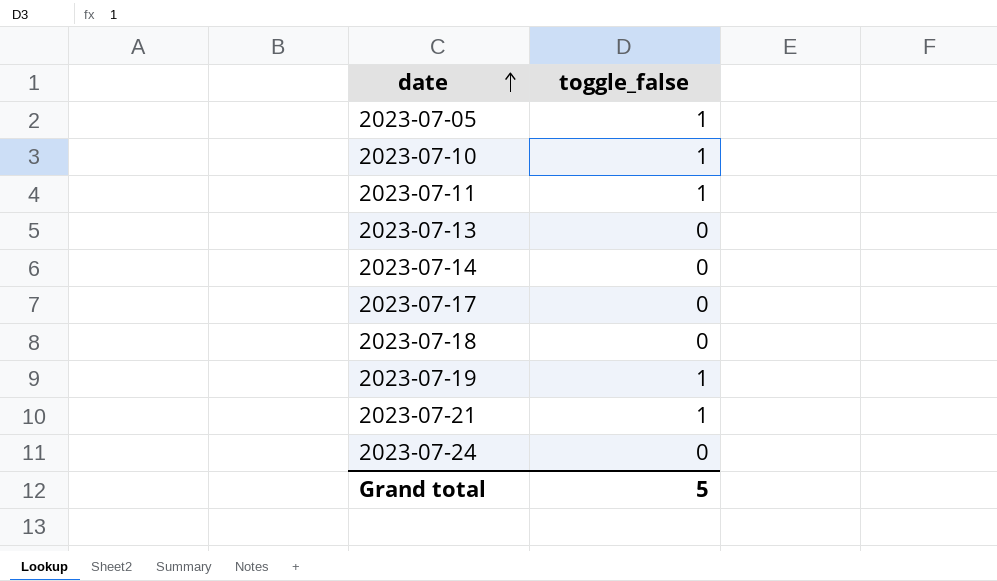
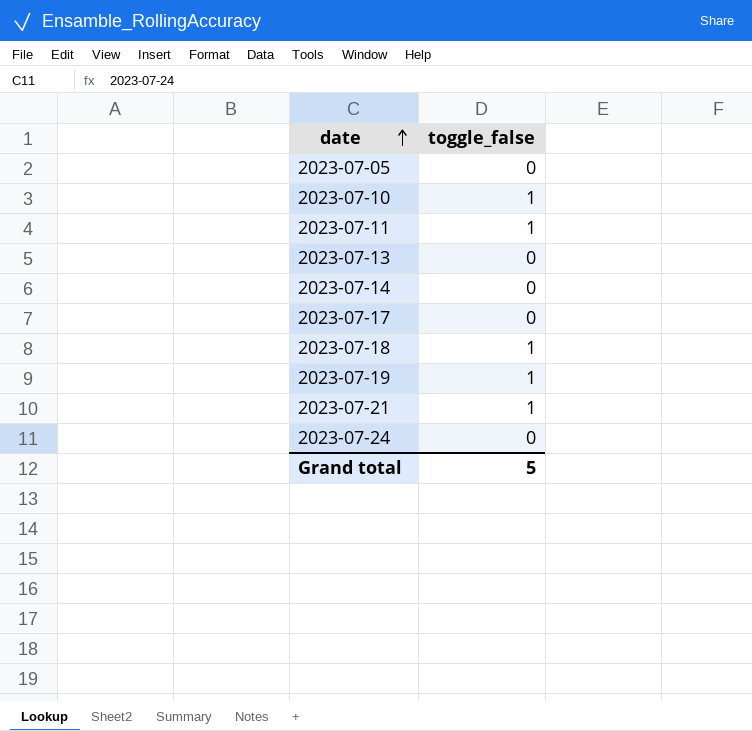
2023-07-05 | toggle_false: 1 -> 0
2023-07-18 | toggle_false: 0 -> 1

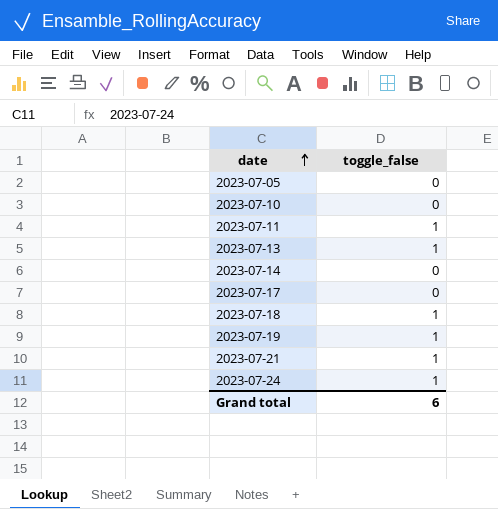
2023-07-10 | toggle_false: 1 -> 0
2023-07-13 | toggle_false: 0 -> 1
2023-07-24 | toggle_false: 0 -> 1
Grand total | toggle_false: 5 -> 6

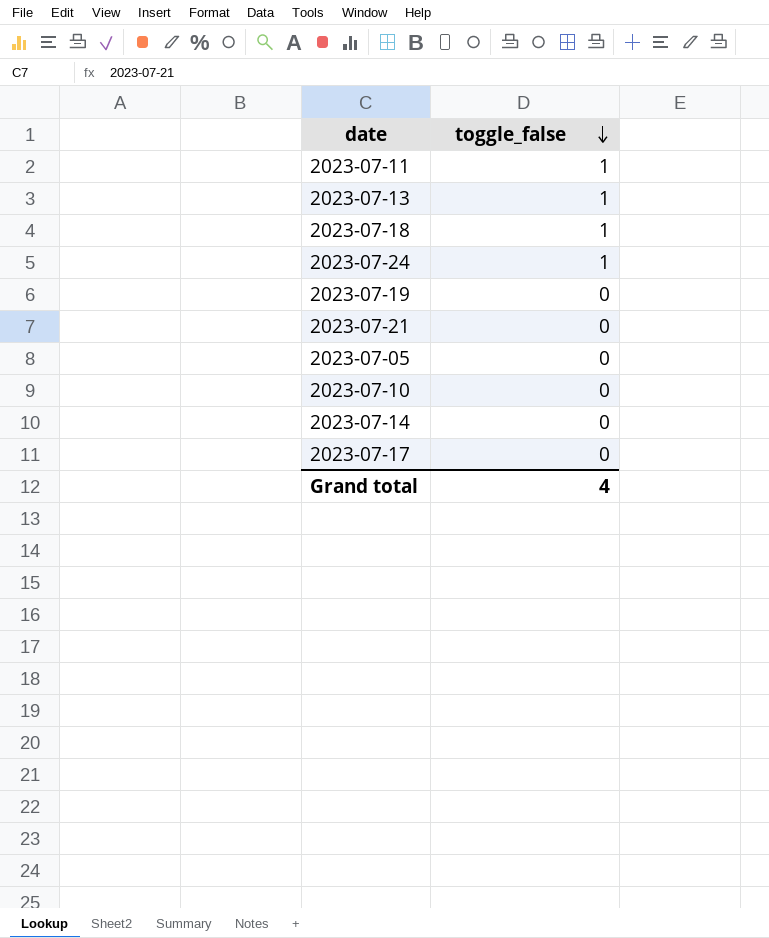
row order: date ascending -> toggle_false descending
2023-07-19 | toggle_false: 1 -> 0
2023-07-21 | toggle_false: 1 -> 0
Grand total | toggle_false: 6 -> 4

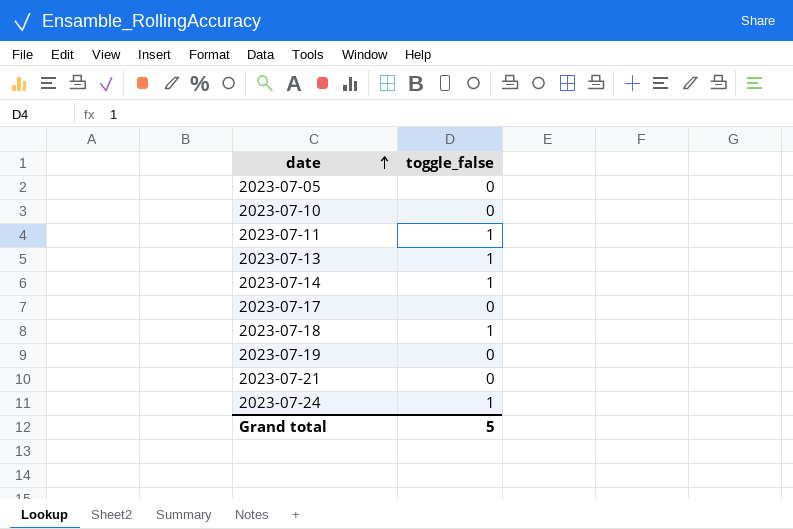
row order: toggle_false descending -> date ascending
2023-07-14 | toggle_false: 0 -> 1
Grand total | toggle_false: 4 -> 5

